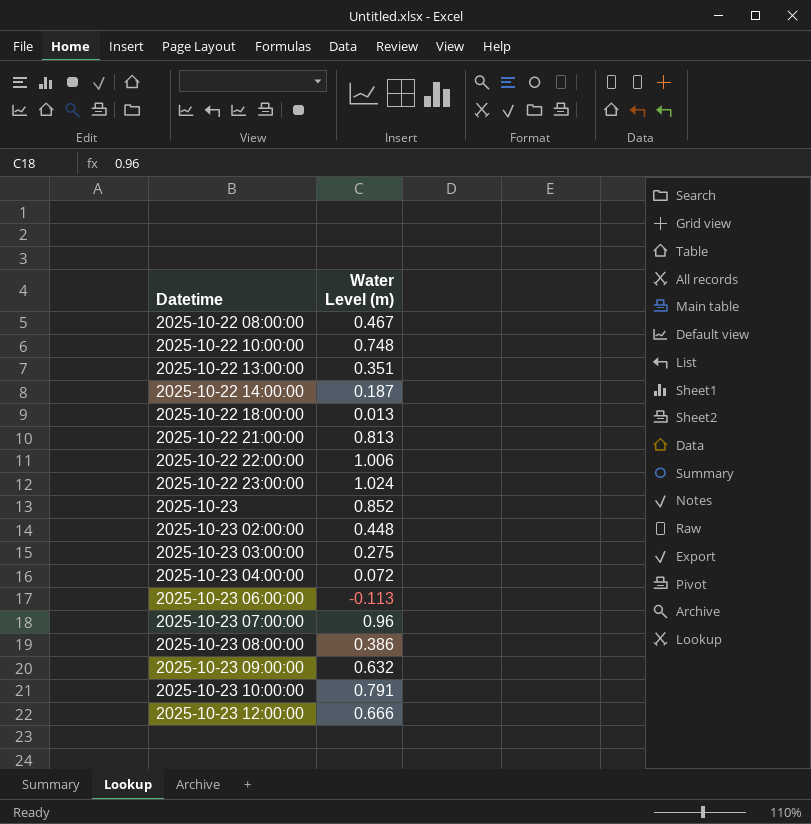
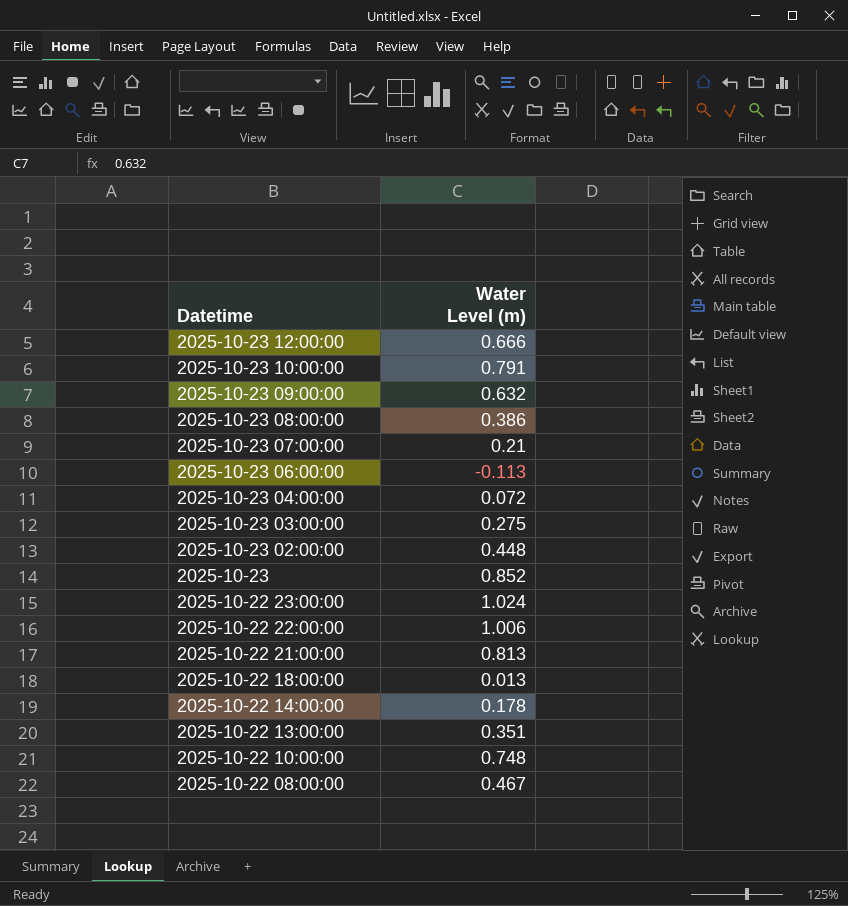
row order: Datetime ascending -> Datetime descending
2025-10-23 07:00:00 | Water Level (m): 0.96 -> 0.21
2025-10-22 14:00:00 | Water Level (m): 0.187 -> 0.178

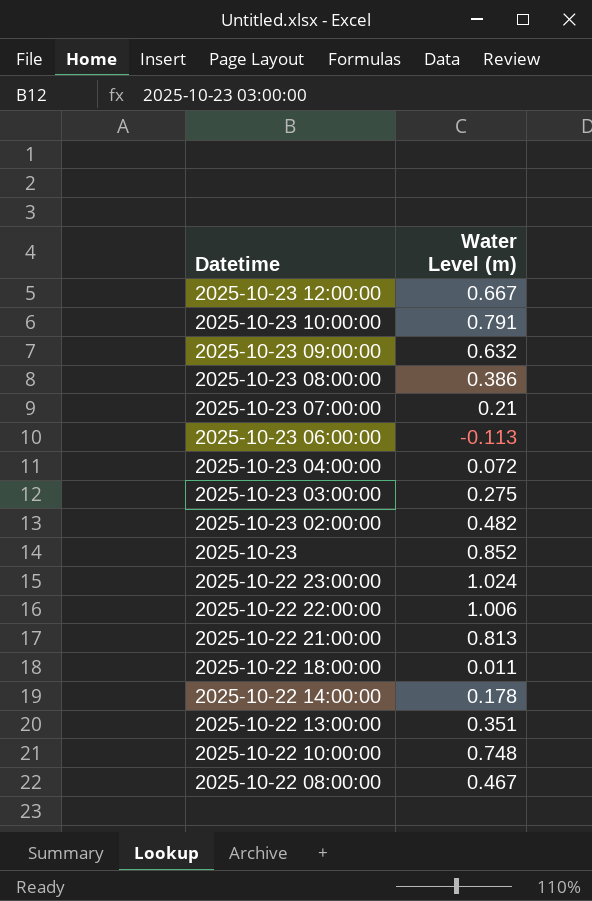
2025-10-23 12:00:00 | Water Level (m): 0.666 -> 0.667
2025-10-23 02:00:00 | Water Level (m): 0.448 -> 0.482
2025-10-22 18:00:00 | Water Level (m): 0.013 -> 0.011

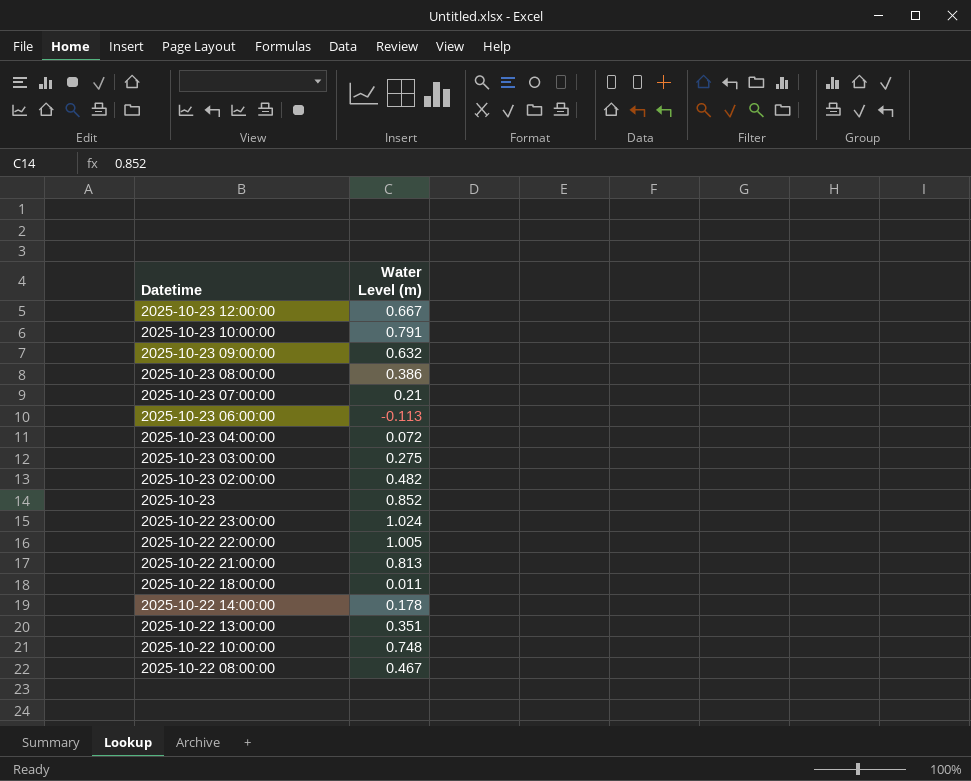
2025-10-22 22:00:00 | Water Level (m): 1.006 -> 1.005

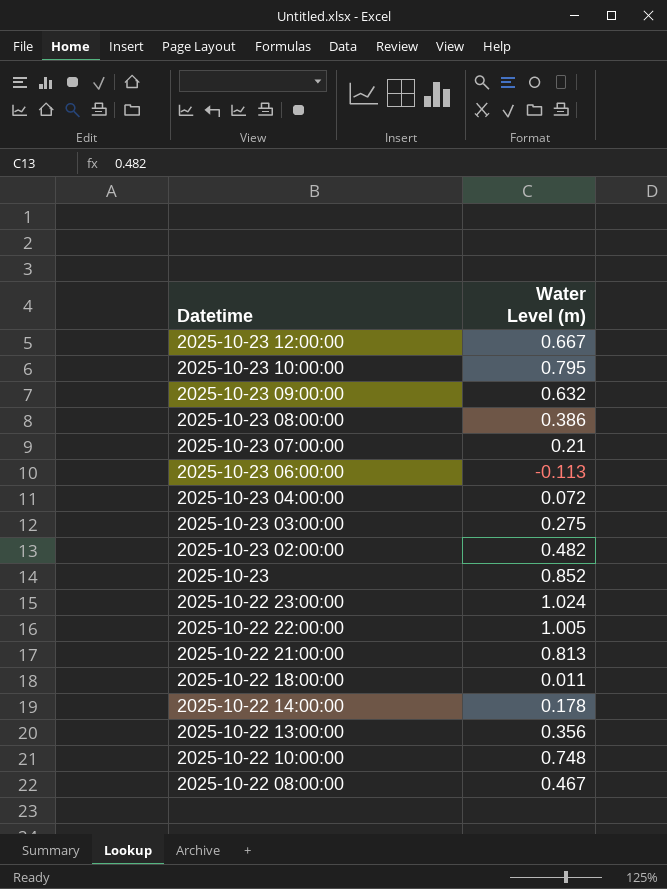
2025-10-23 10:00:00 | Water Level (m): 0.791 -> 0.795
2025-10-22 13:00:00 | Water Level (m): 0.351 -> 0.356

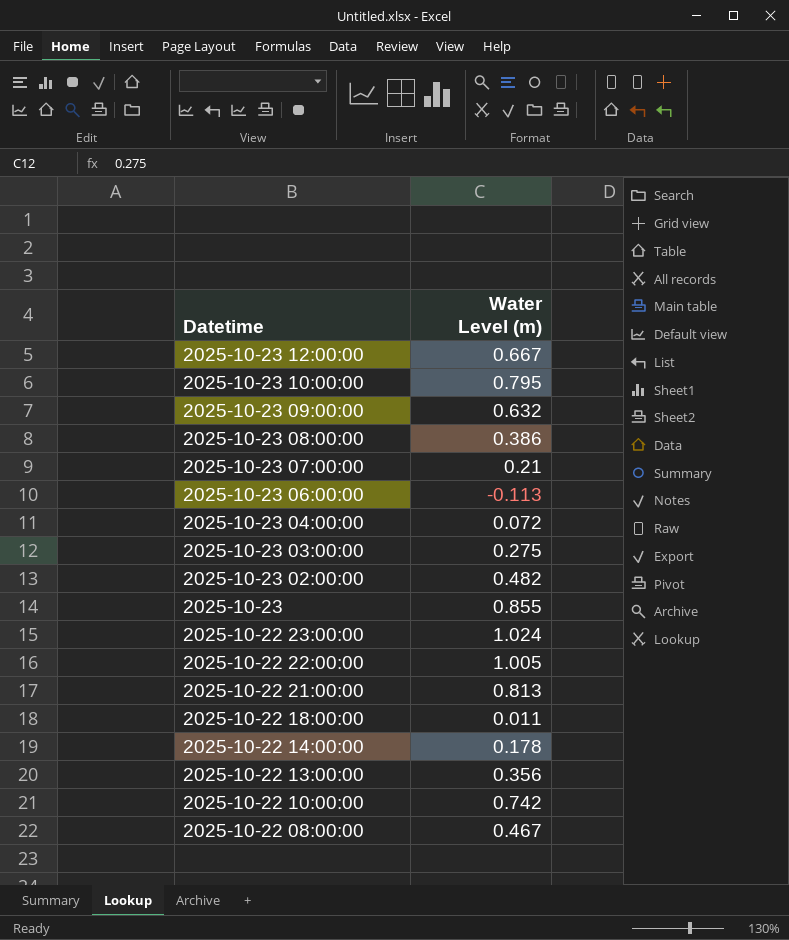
2025-10-23 | Water Level (m): 0.852 -> 0.855
2025-10-22 10:00:00 | Water Level (m): 0.748 -> 0.742

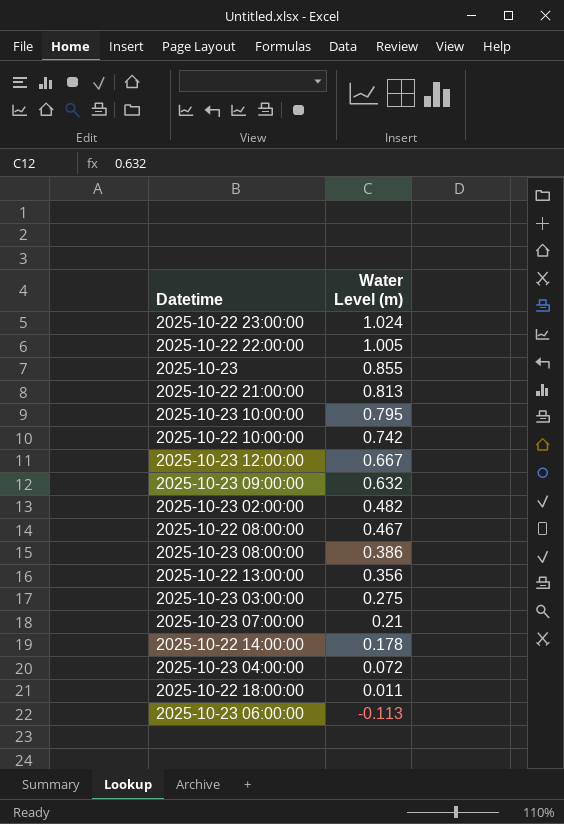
row order: Datetime descending -> Water Level (m) descending

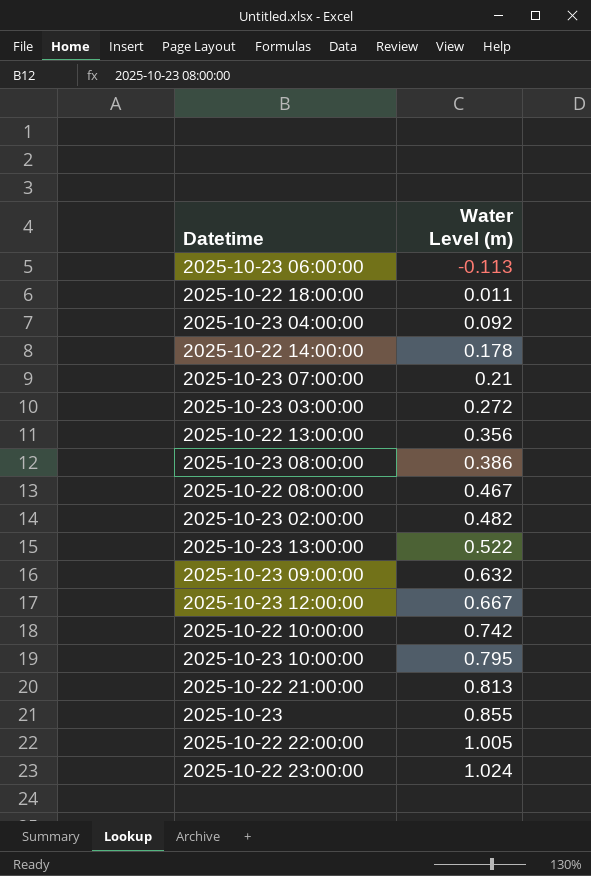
row order: Water Level (m) descending -> Water Level (m) ascending
2025-10-23 04:00:00 | Water Level (m): 0.072 -> 0.092
2025-10-23 03:00:00 | Water Level (m): 0.275 -> 0.272
row 2025-10-23 13:00:00: none -> 0.522

